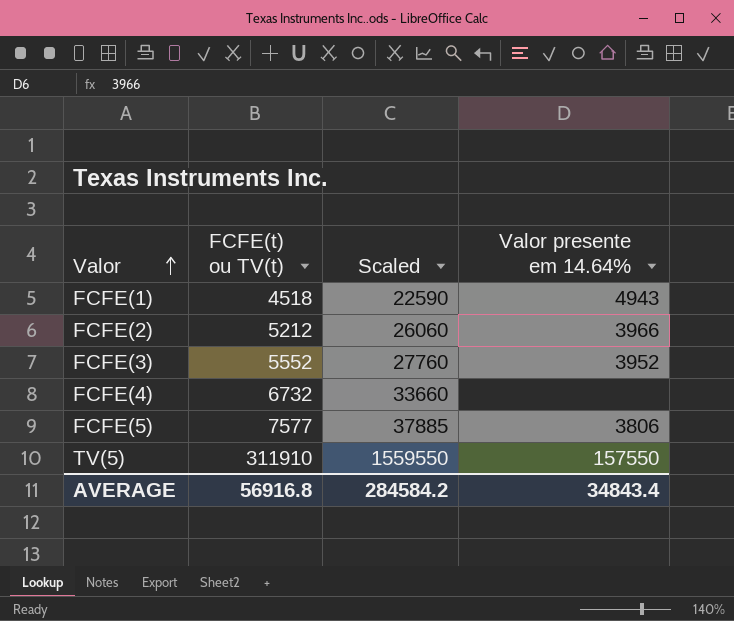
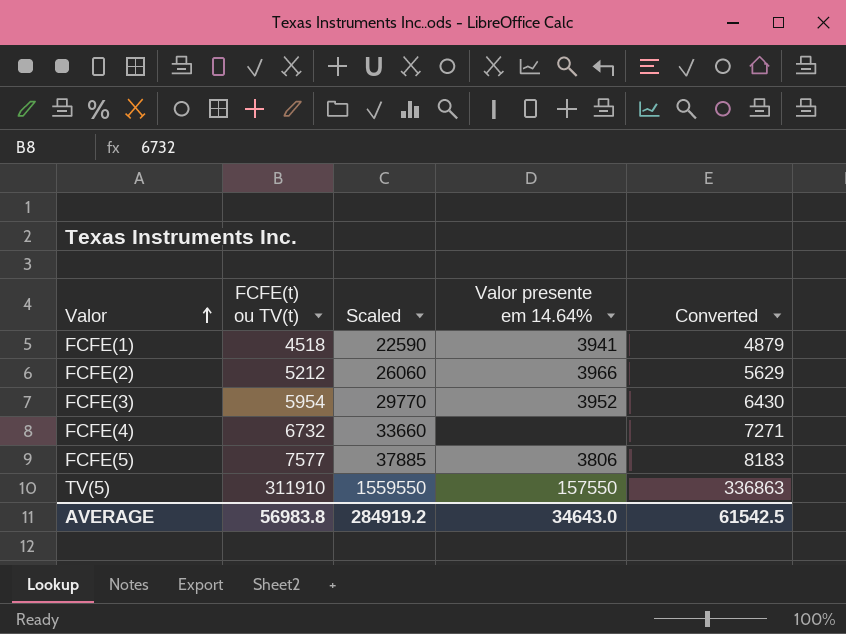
column Converted | formula: none -> [FCFE(t) ou TV(t)] * 1.08
FCFE(1) | Valor presente em 14.64%: 4943 -> 3941
FCFE(3) | FCFE(t) ou TV(t): 5552 -> 5954
FCFE(3) | Scaled: 27760 -> 29770
AVERAGE | FCFE(t) ou TV(t): 56916.8 -> 56983.8
AVERAGE | Scaled: 284584.2 -> 284919.2
AVERAGE | Valor presente em 14.64%: 34843.4 -> 34643.0

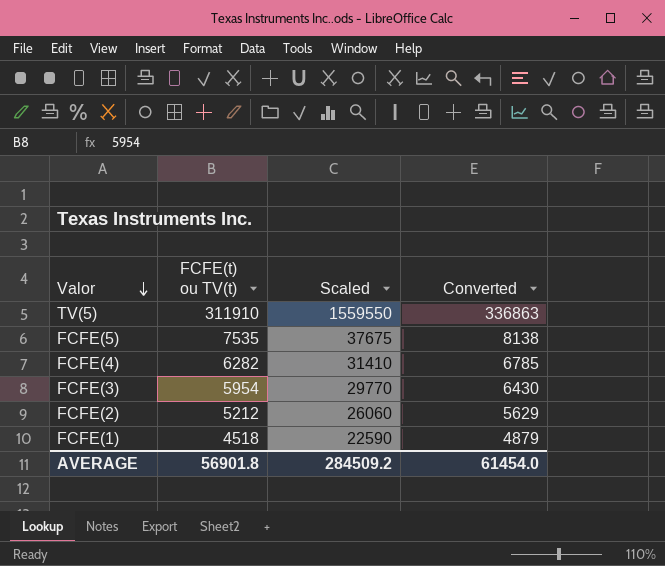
row order: Valor ascending -> Valor descending
column Valor presente em 14.64% | position: 4 -> none
FCFE(5) | FCFE(t) ou TV(t): 7577 -> 7535
FCFE(5) | Scaled: 37885 -> 37675
FCFE(5) | Converted: 8183 -> 8138
FCFE(4) | FCFE(t) ou TV(t): 6732 -> 6282
FCFE(4) | Scaled: 33660 -> 31410
FCFE(4) | Converted: 7271 -> 6785
AVERAGE | FCFE(t) ou TV(t): 56983.8 -> 56901.8
AVERAGE | Scaled: 284919.2 -> 284509.2
AVERAGE | Converted: 61542.5 -> 61454.0

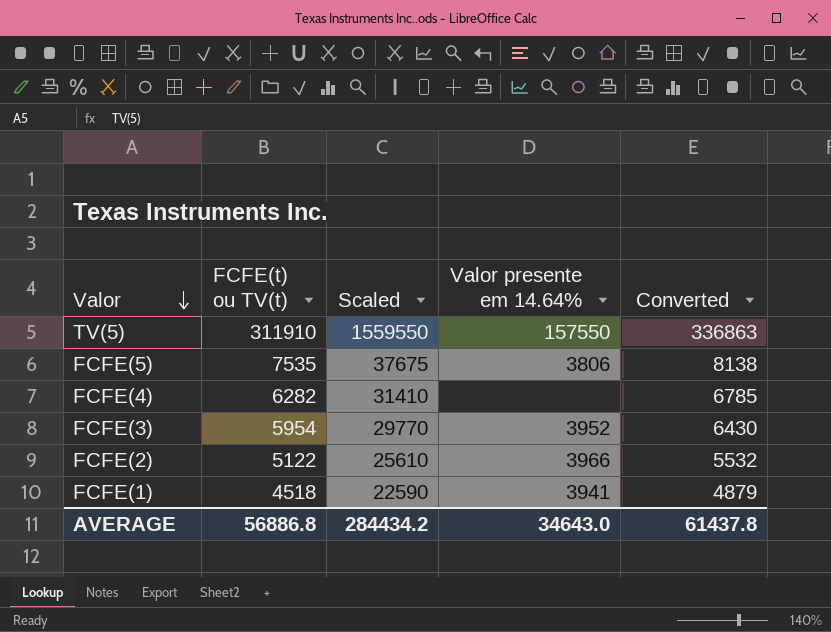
column Valor presente em 14.64% | position: none -> 4
FCFE(2) | FCFE(t) ou TV(t): 5212 -> 5122
FCFE(2) | Scaled: 26060 -> 25610
FCFE(2) | Converted: 5629 -> 5532
AVERAGE | FCFE(t) ou TV(t): 56901.8 -> 56886.8
AVERAGE | Scaled: 284509.2 -> 284434.2
AVERAGE | Converted: 61454.0 -> 61437.8

